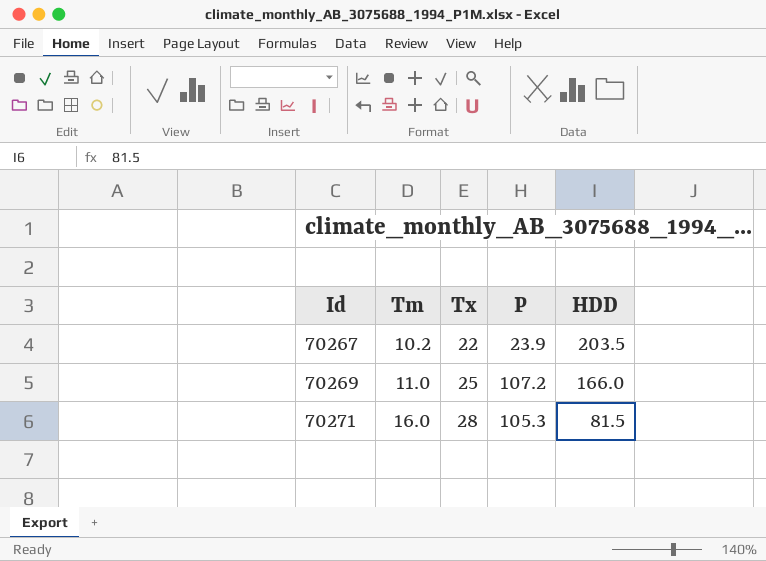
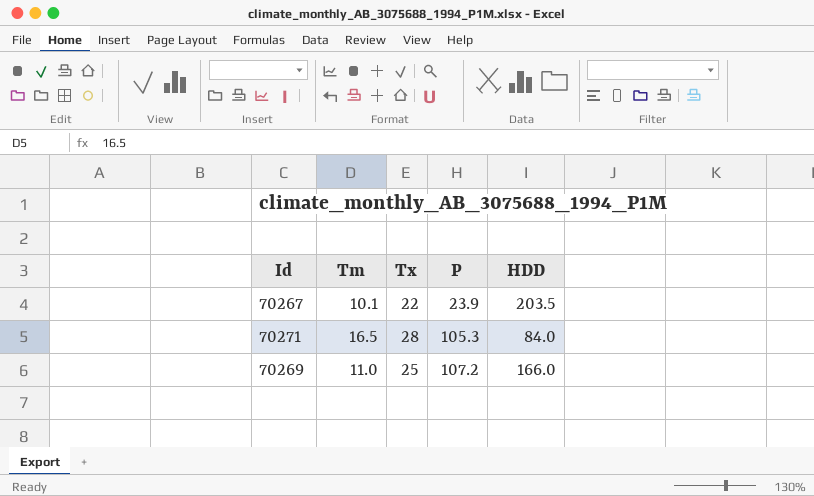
row order: Id ascending -> P ascending
70267 | Tm: 10.2 -> 10.1
70271 | Tm: 16.0 -> 16.5
70271 | HDD: 81.5 -> 84.0

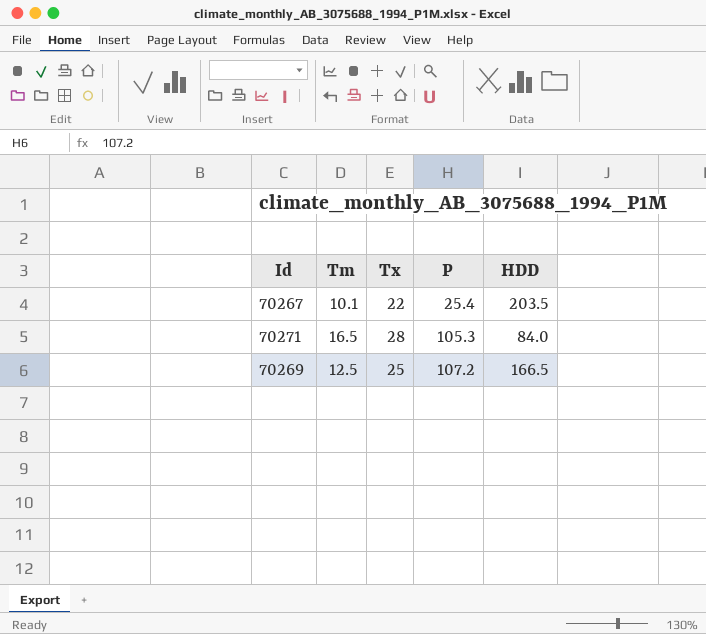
70267 | P: 23.9 -> 25.4
70269 | Tm: 11.0 -> 12.5
70269 | HDD: 166.0 -> 166.5

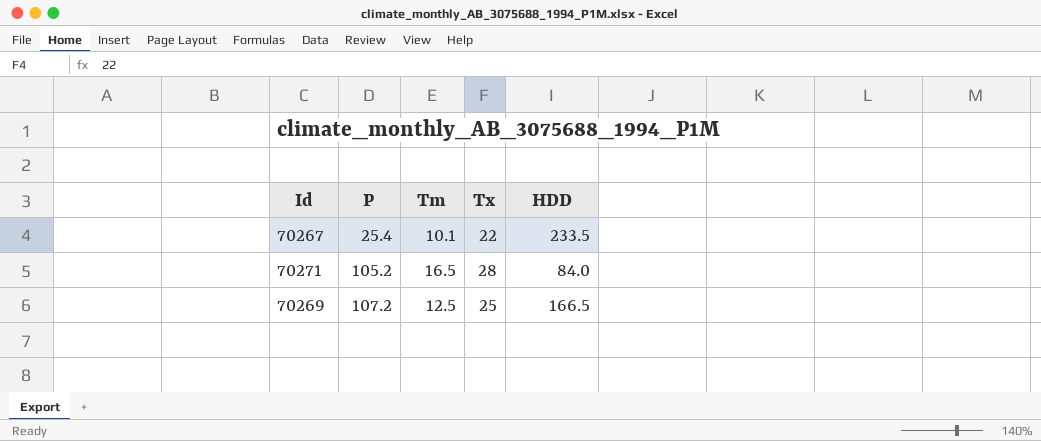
column P | position: 4 -> 2
70267 | HDD: 203.5 -> 233.5
70271 | P: 105.3 -> 105.2

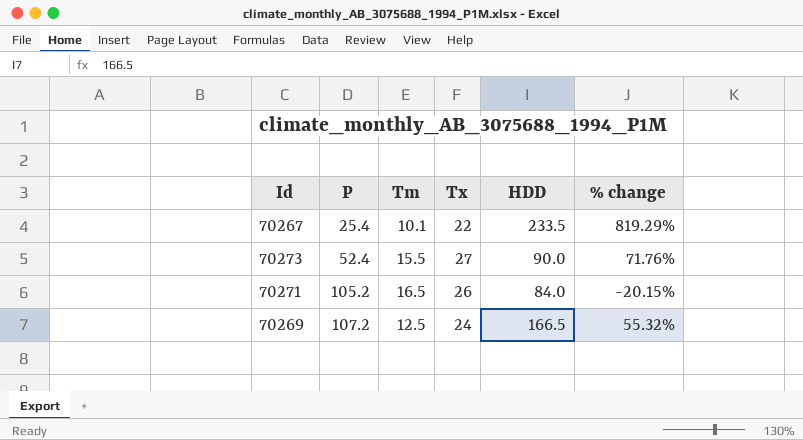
column % change | formula: none -> ([HDD] - [P]) / [P]
row 70273: none -> 52.4 | 15.5 | 27 | 90.0 | 71.76%
70271 | Tx: 28 -> 26
70269 | Tx: 25 -> 24

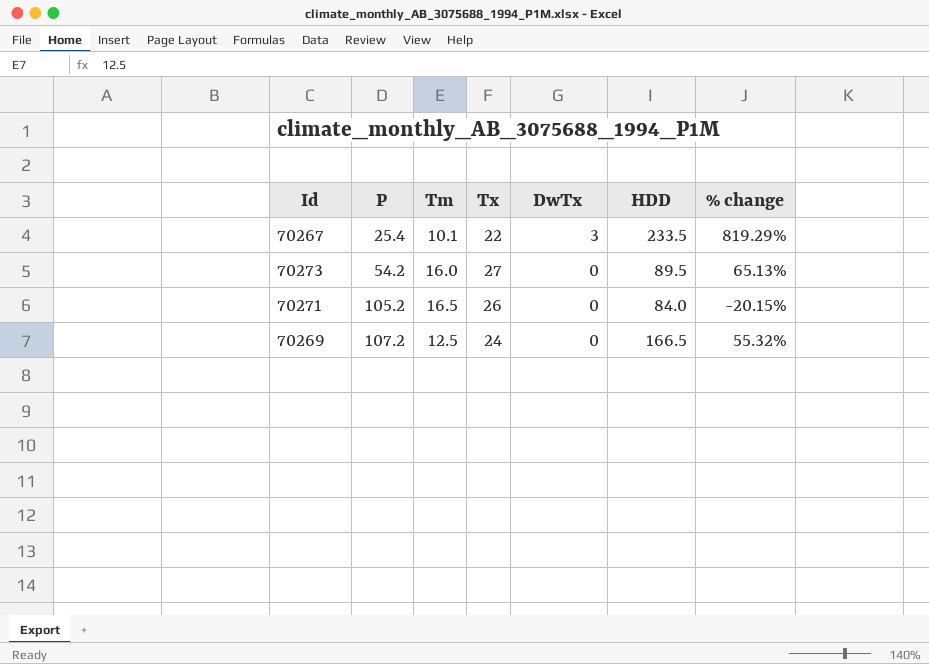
column DwTx | position: none -> 5
70273 | P: 52.4 -> 54.2
70273 | Tm: 15.5 -> 16.0
70273 | HDD: 90.0 -> 89.5
70273 | % change: 71.76% -> 65.13%

